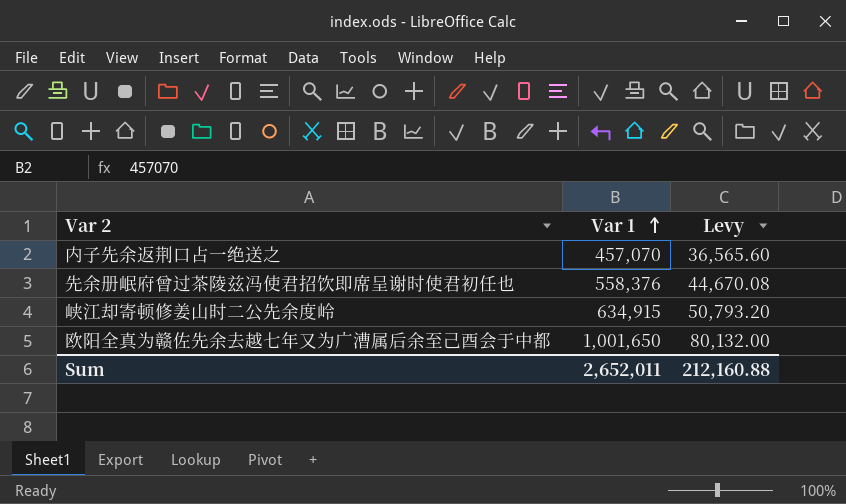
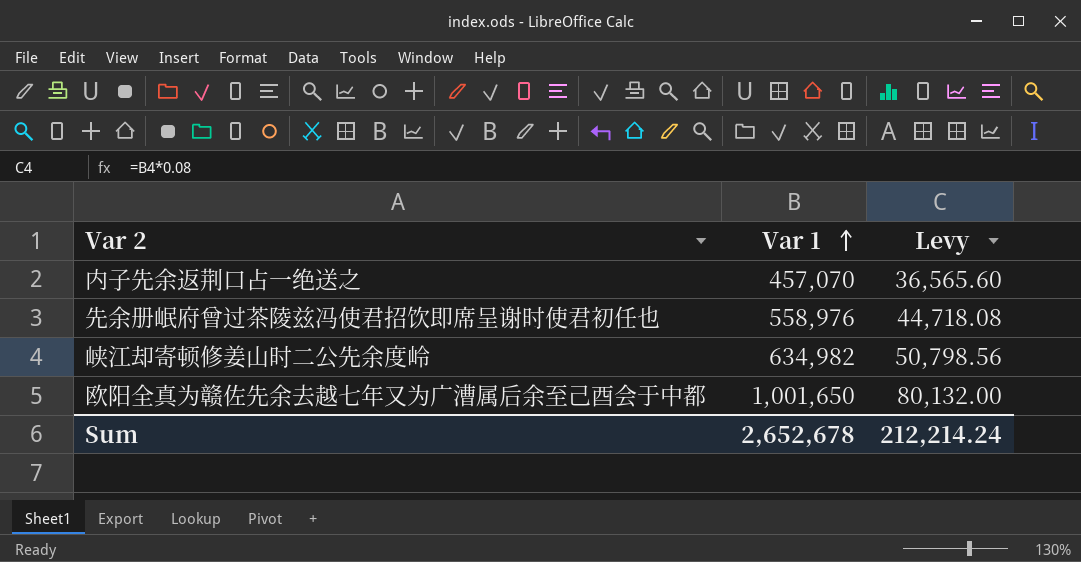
先余册岷府曾过茶陵兹冯使君招饮即席呈谢时使君初任也 | Var 1: 558,376 -> 558,976
先余册岷府曾过茶陵兹冯使君招饮即席呈谢时使君初任也 | Levy: 44,670.08 -> 44,718.08
峡江却寄顿修姜山时二公先余度岭 | Var 1: 634,915 -> 634,982
峡江却寄顿修姜山时二公先余度岭 | Levy: 50,793.20 -> 50,798.56
Sum | Var 1: 2,652,011 -> 2,652,678
Sum | Levy: 212,160.88 -> 212,214.24

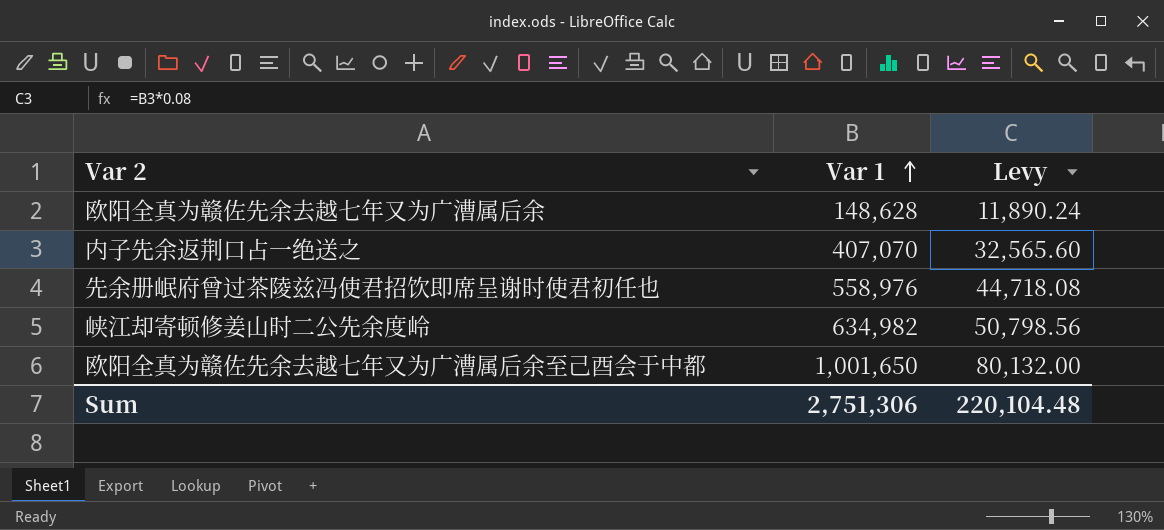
row 欧阳全真为赣佐先余去越七年又为广漕属后余: none -> 148,628 | 11,890.24
内子先余返荆口占一绝送之 | Var 1: 457,070 -> 407,070
内子先余返荆口占一绝送之 | Levy: 36,565.60 -> 32,565.60
Sum | Var 1: 2,652,678 -> 2,751,306
Sum | Levy: 212,214.24 -> 220,104.48

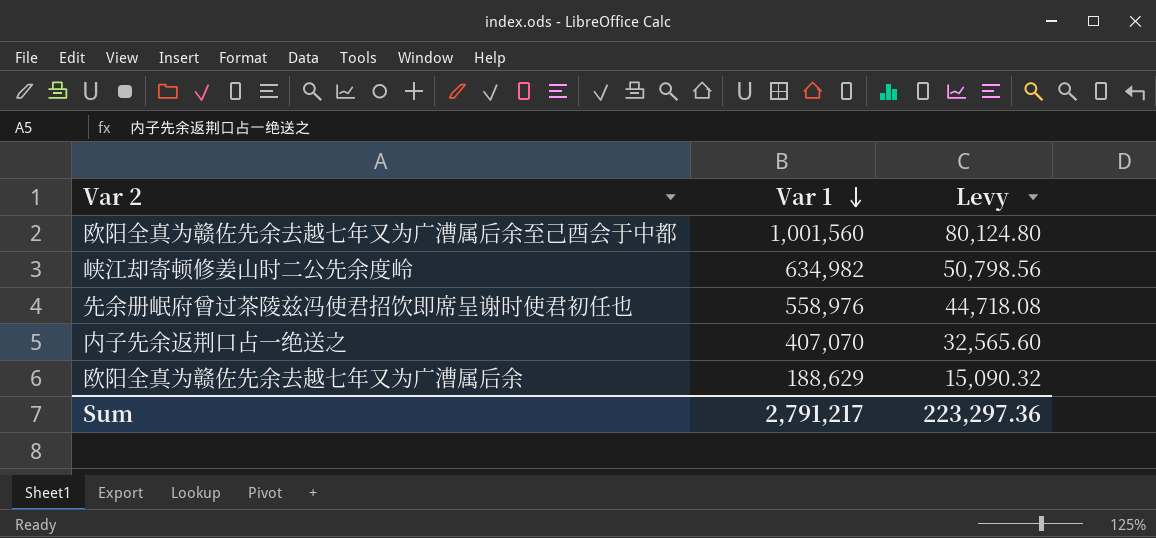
row order: Var 1 ascending -> Var 1 descending
欧阳全真为赣佐先余去越七年又为广漕属后余至己酉会于中都 | Var 1: 1,001,650 -> 1,001,560
欧阳全真为赣佐先余去越七年又为广漕属后余至己酉会于中都 | Levy: 80,132.00 -> 80,124.80
欧阳全真为赣佐先余去越七年又为广漕属后余 | Var 1: 148,628 -> 188,629
欧阳全真为赣佐先余去越七年又为广漕属后余 | Levy: 11,890.24 -> 15,090.32
Sum | Var 1: 2,751,306 -> 2,791,217
Sum | Levy: 220,104.48 -> 223,297.36

